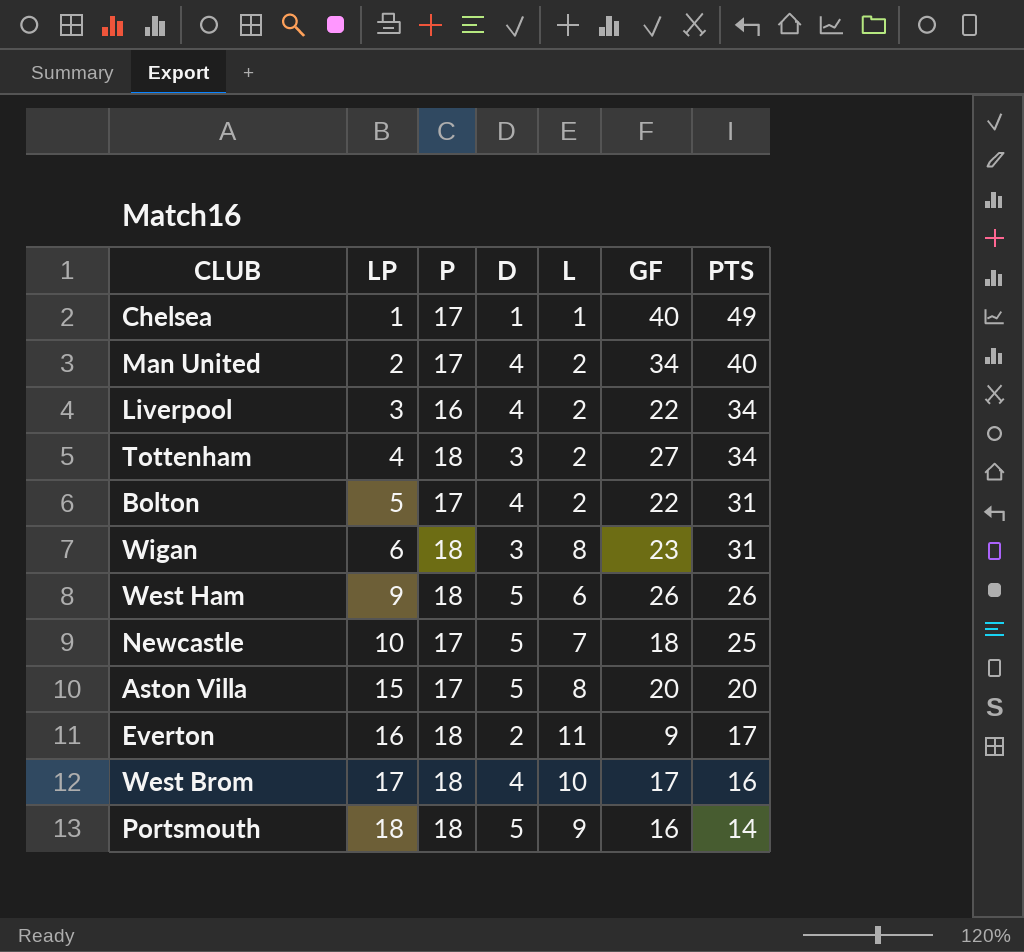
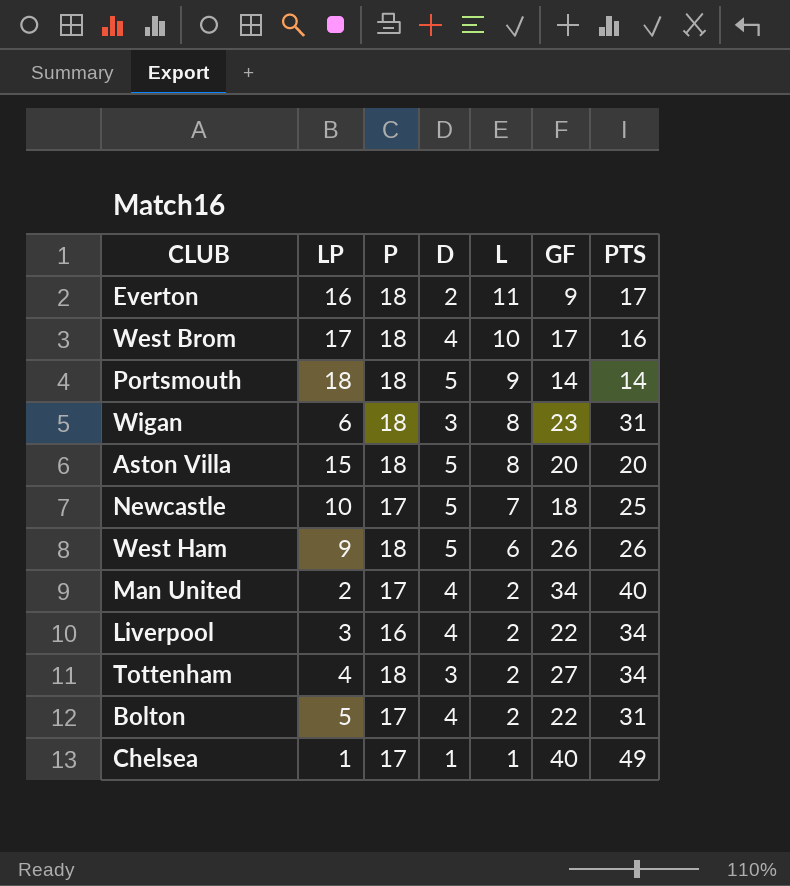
row order: LP ascending -> L descending
Portsmouth | GF: 16 -> 14
Aston Villa | P: 17 -> 18

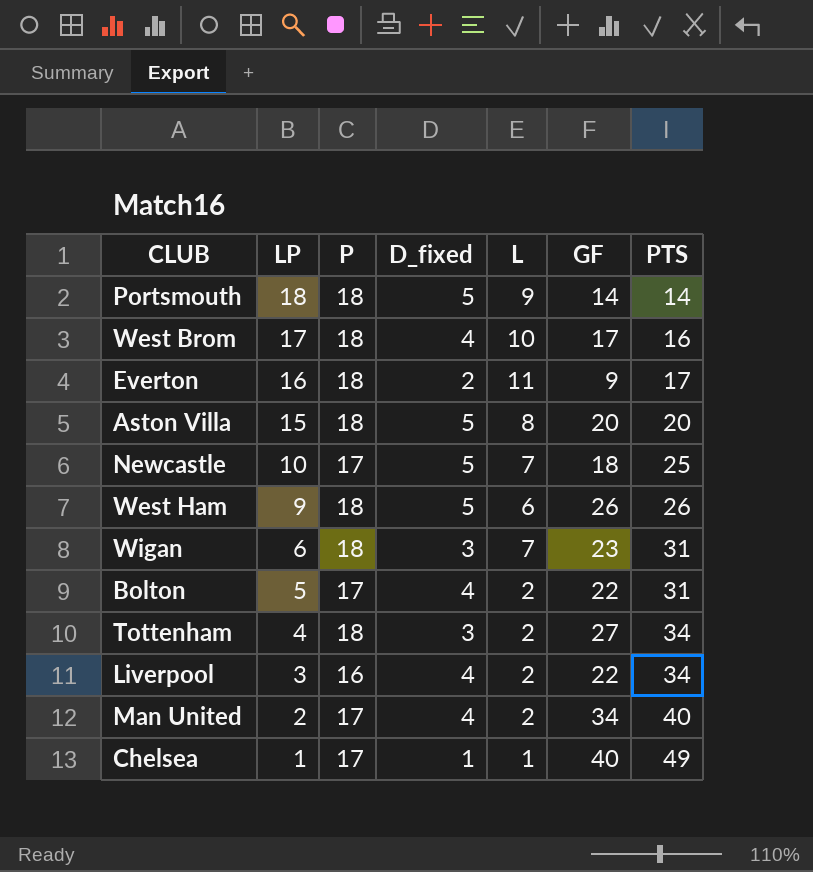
row order: L descending -> LP descending
column name: D -> D_fixed
Wigan | L: 8 -> 7

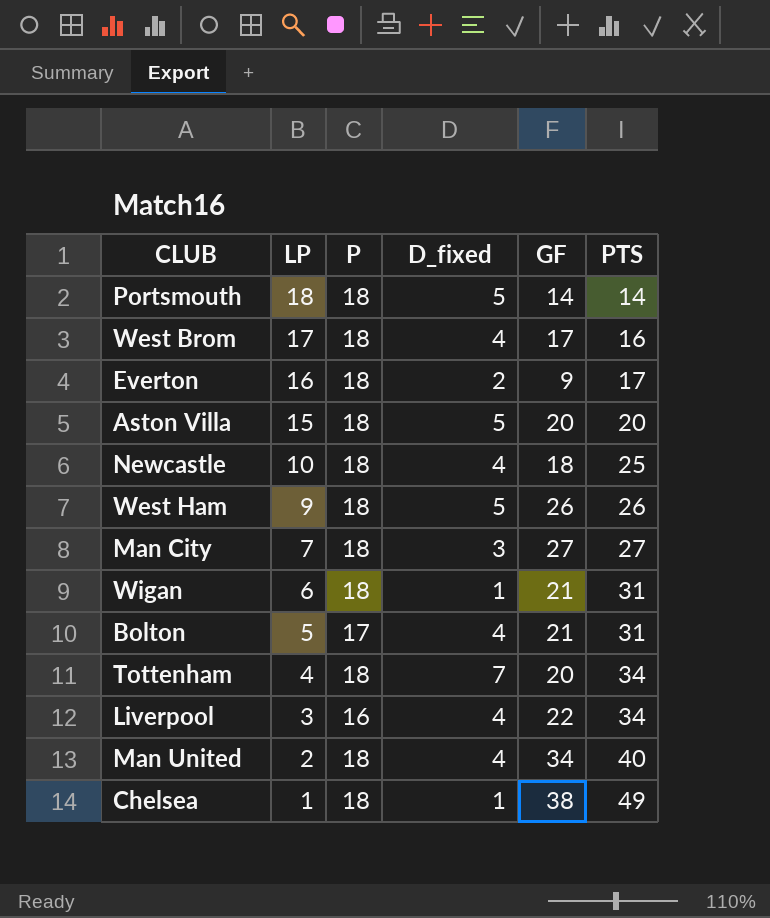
column L | position: 5 -> none
Newcastle | P: 17 -> 18
Newcastle | D_fixed: 5 -> 4
row Man City: none -> 7 | 18 | 3 | 27 | 27
Wigan | D_fixed: 3 -> 1
Wigan | GF: 23 -> 21
Bolton | GF: 22 -> 21
Tottenham | D_fixed: 3 -> 7
Tottenham | GF: 27 -> 20
Man United | P: 17 -> 18
Chelsea | P: 17 -> 18
Chelsea | GF: 40 -> 38

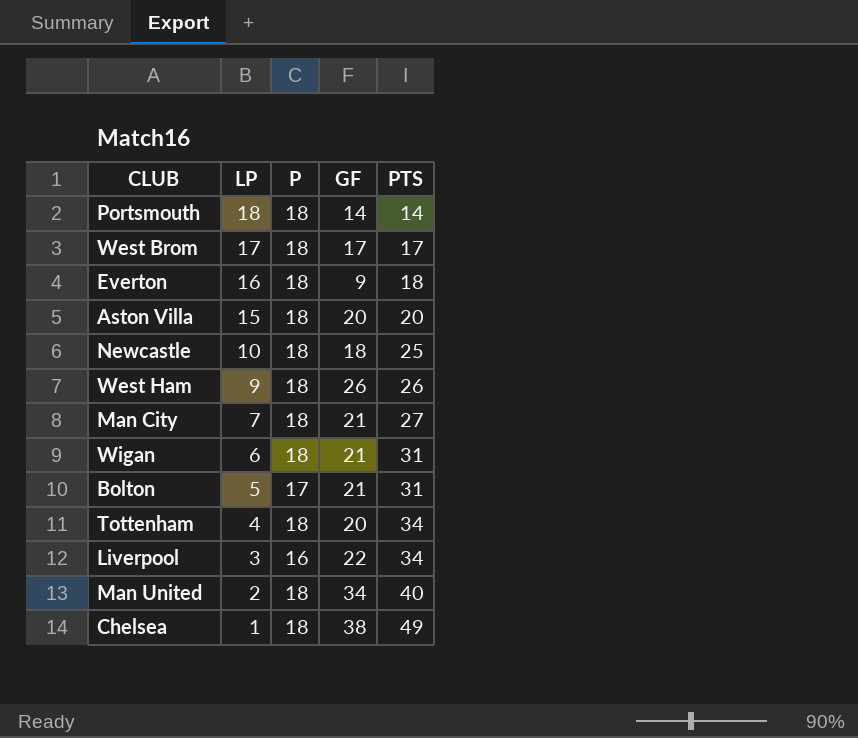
column D_fixed | position: 4 -> none
West Brom | PTS: 16 -> 17
Everton | PTS: 17 -> 18
Man City | GF: 27 -> 21

